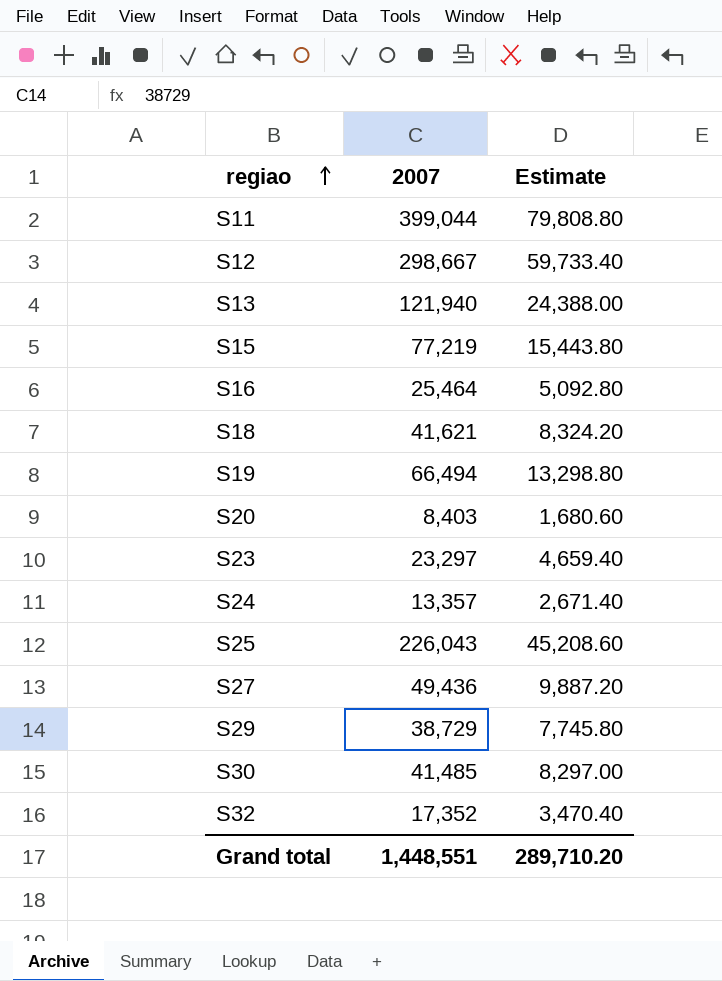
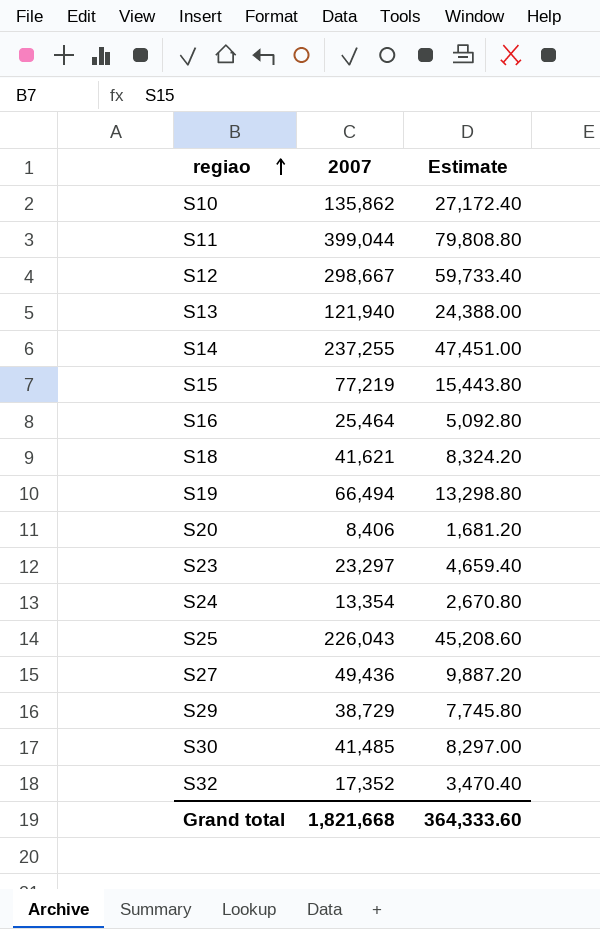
row S10: none -> 135,862 | 27,172.40
row S14: none -> 237,255 | 47,451.00
S20 | 2007: 8,403 -> 8,406
S20 | Estimate: 1,680.60 -> 1,681.20
S24 | 2007: 13,357 -> 13,354
S24 | Estimate: 2,671.40 -> 2,670.80
Grand total | 2007: 1,448,551 -> 1,821,668
Grand total | Estimate: 289,710.20 -> 364,333.60

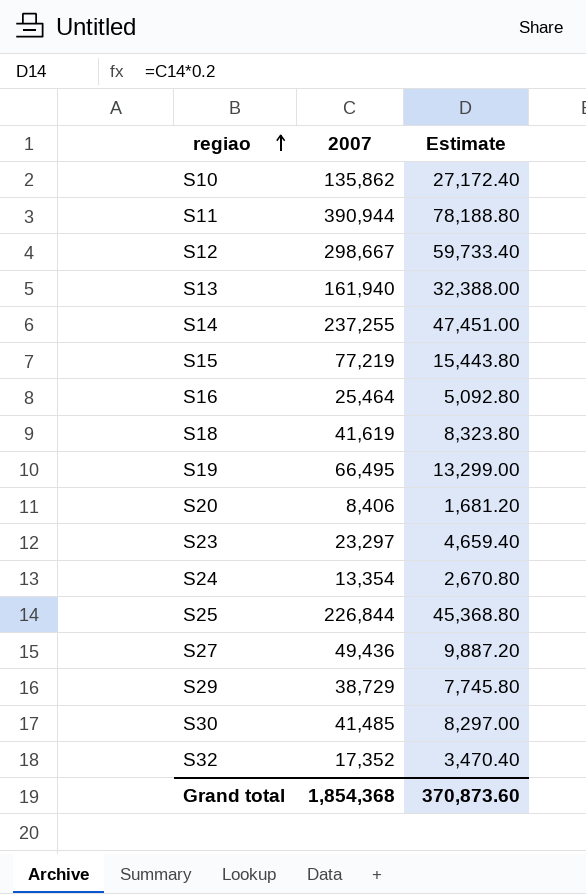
S11 | 2007: 399,044 -> 390,944
S11 | Estimate: 79,808.80 -> 78,188.80
S13 | 2007: 121,940 -> 161,940
S13 | Estimate: 24,388.00 -> 32,388.00
S18 | 2007: 41,621 -> 41,619
S18 | Estimate: 8,324.20 -> 8,323.80
S19 | 2007: 66,494 -> 66,495
S19 | Estimate: 13,298.80 -> 13,299.00
S25 | 2007: 226,043 -> 226,844
S25 | Estimate: 45,208.60 -> 45,368.80
Grand total | 2007: 1,821,668 -> 1,854,368
Grand total | Estimate: 364,333.60 -> 370,873.60

